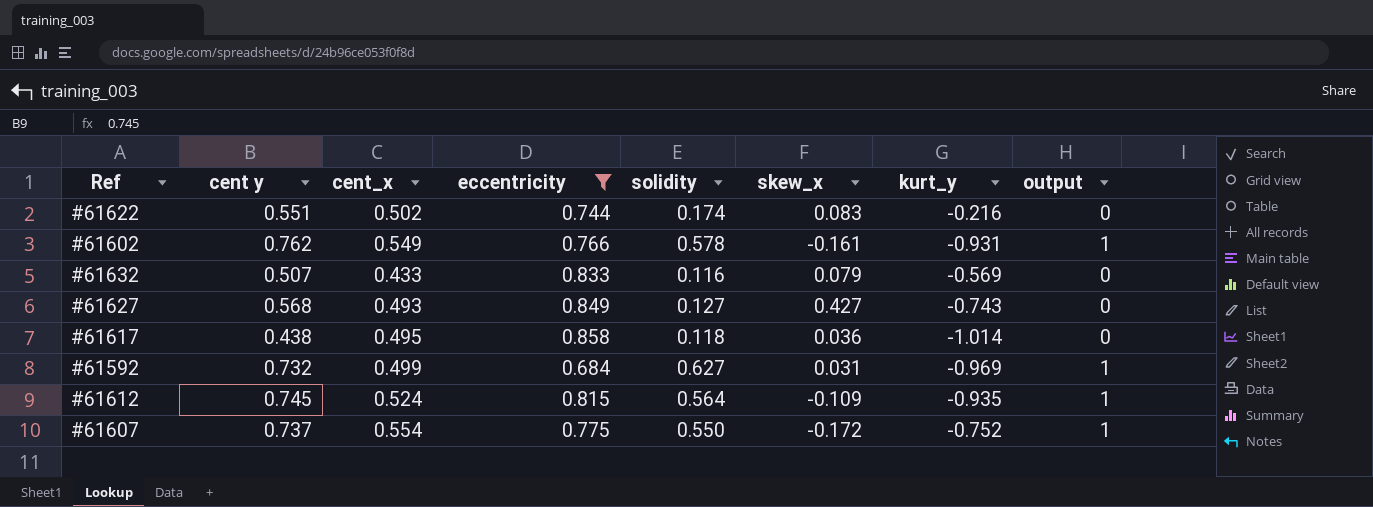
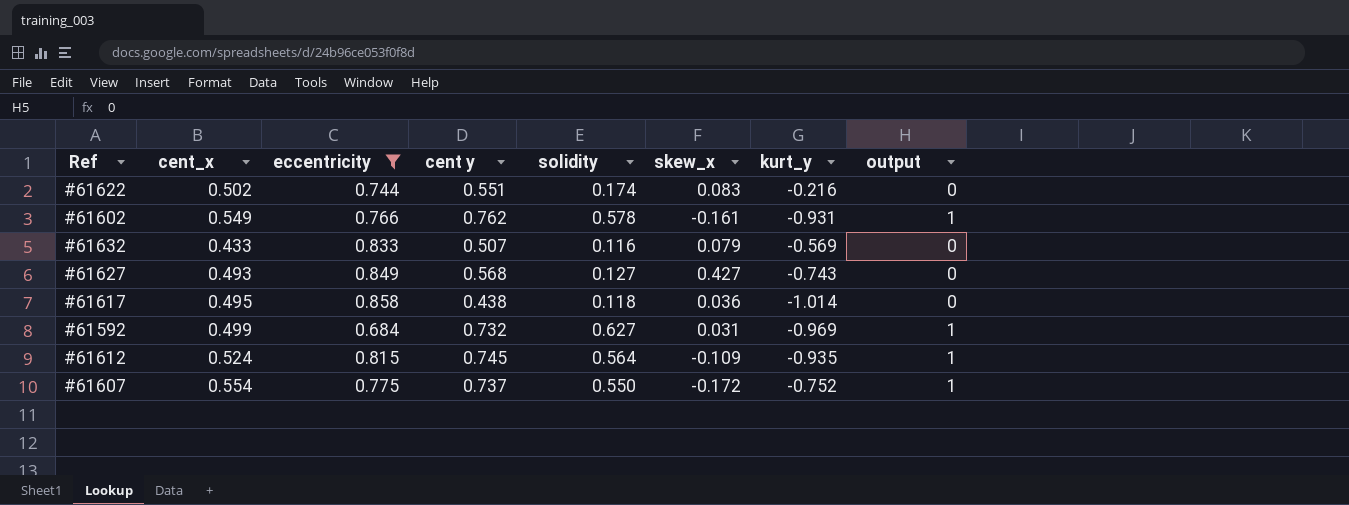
column cent y | position: 2 -> 4

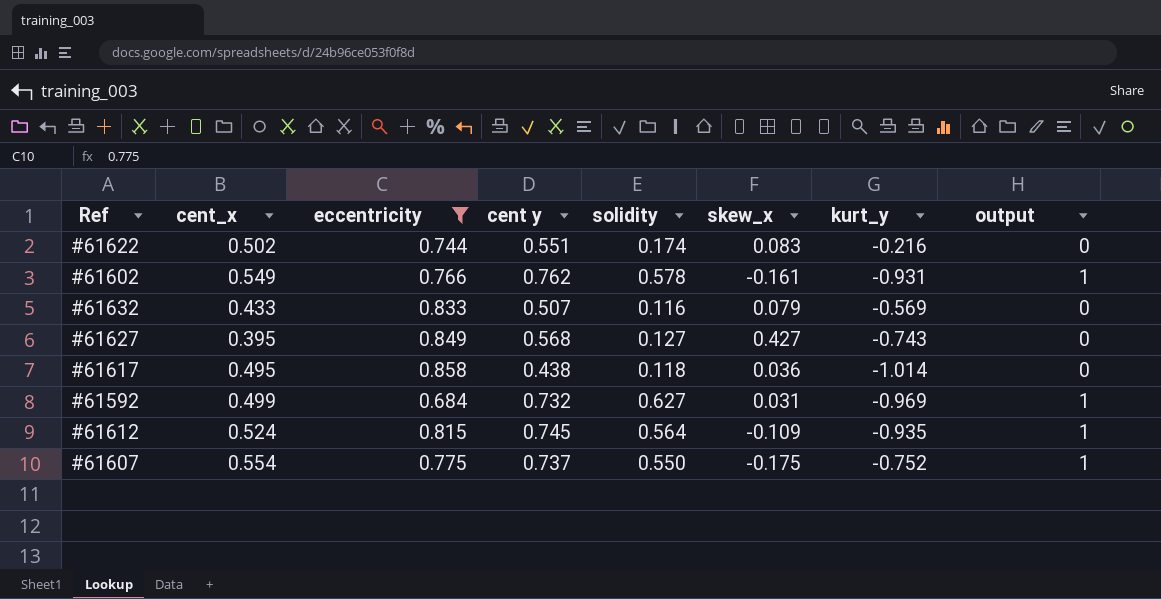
#61627 | cent_x: 0.493 -> 0.395
#61607 | skew_x: -0.172 -> -0.175

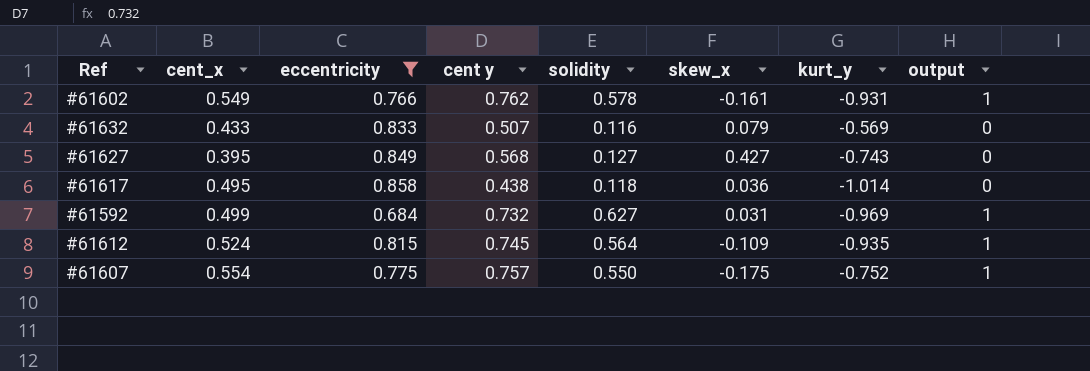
row #61622: 0.502 | 0.744 | 0.551 | 0.174 | 0.083 | -0.216 | 0 -> none
#61607 | cent y: 0.737 -> 0.757

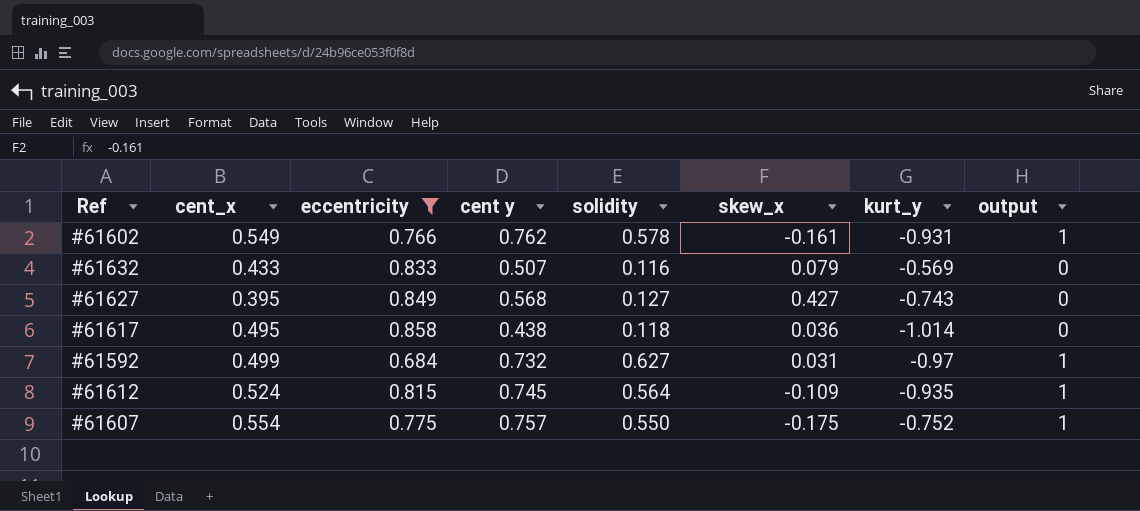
#61592 | kurt_y: -0.969 -> -0.97

